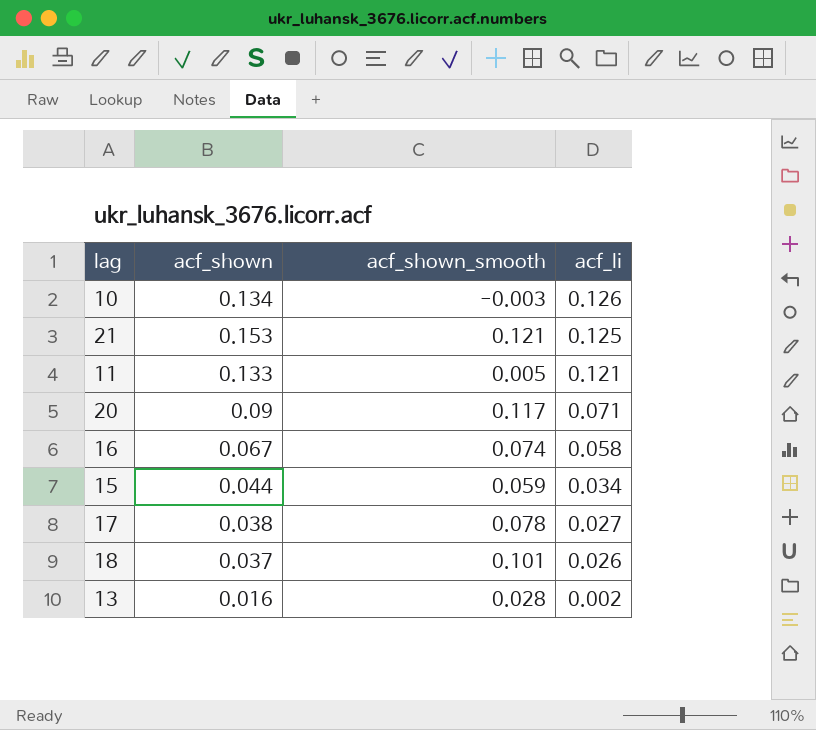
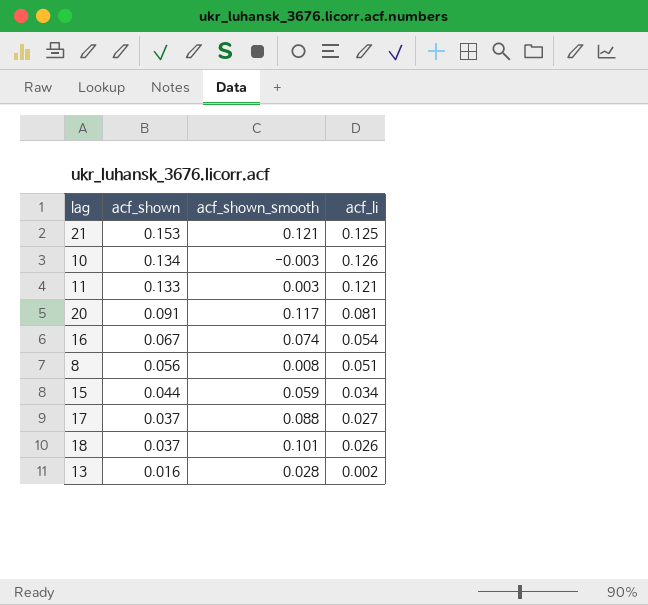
row order: acf_li descending -> acf_shown descending
11 | acf_shown_smooth: 0.005 -> 0.003
20 | acf_shown: 0.09 -> 0.091
20 | acf_li: 0.071 -> 0.081
16 | acf_li: 0.058 -> 0.054
row 8: none -> 0.056 | 0.008 | 0.051
17 | acf_shown: 0.038 -> 0.037
17 | acf_shown_smooth: 0.078 -> 0.088

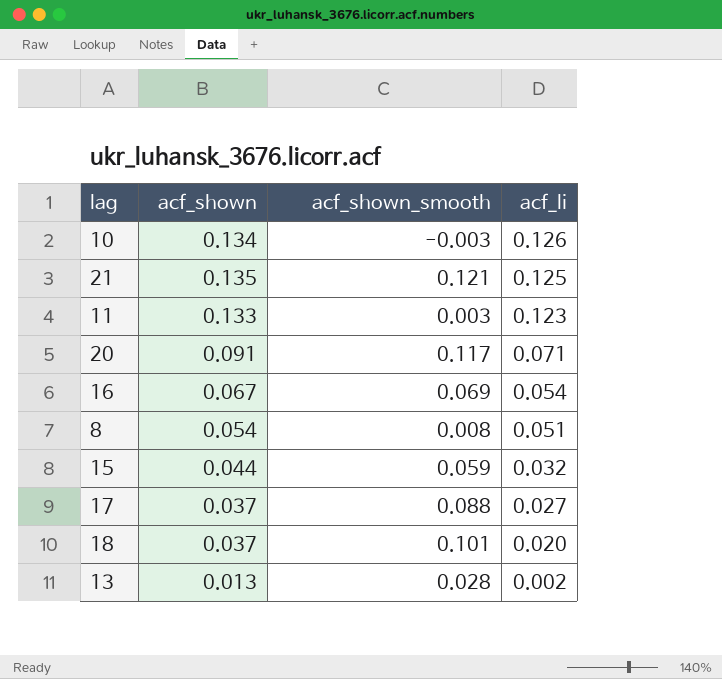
row order: acf_shown descending -> acf_li descending
21 | acf_shown: 0.153 -> 0.135
11 | acf_li: 0.121 -> 0.123
20 | acf_li: 0.081 -> 0.071
16 | acf_shown_smooth: 0.074 -> 0.069
8 | acf_shown: 0.056 -> 0.054
15 | acf_li: 0.034 -> 0.032
18 | acf_li: 0.026 -> 0.020
13 | acf_shown: 0.016 -> 0.013

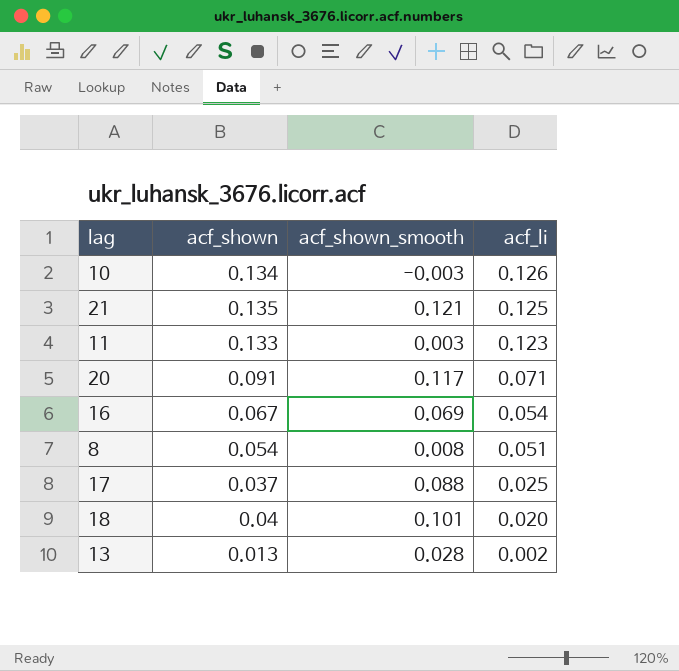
row 15: 0.044 | 0.059 | 0.032 -> none
17 | acf_li: 0.027 -> 0.025
18 | acf_shown: 0.037 -> 0.04

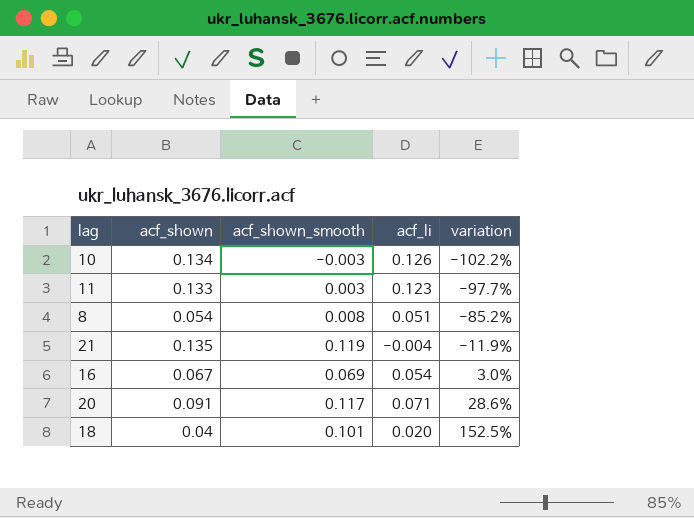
row order: acf_li descending -> variation ascending
column variation | formula: none -> ([acf_shown_smooth] - [acf_shown]) / [acf_shown]
row 17: 0.037 | 0.088 | 0.025 -> none
row 13: 0.013 | 0.028 | 0.002 -> none
21 | acf_shown_smooth: 0.121 -> 0.119
21 | acf_li: 0.125 -> -0.004

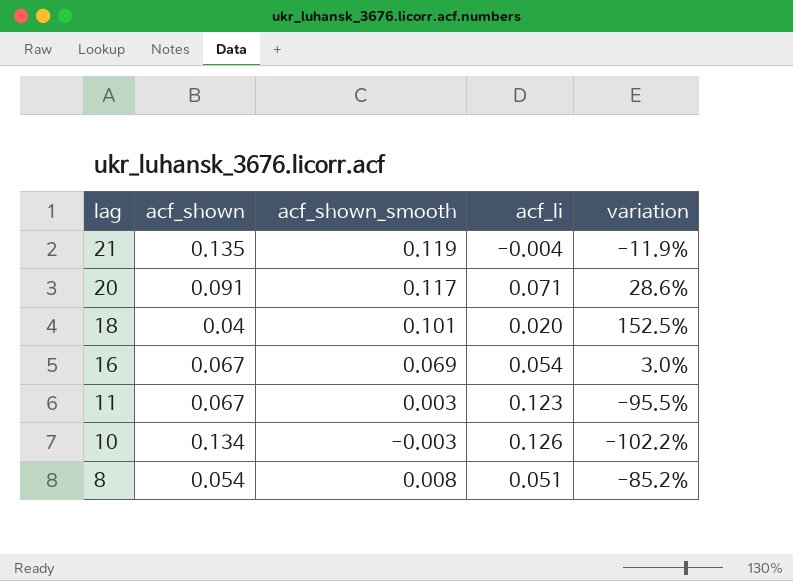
row order: variation ascending -> lag descending
11 | acf_shown: 0.133 -> 0.067
11 | variation: -97.7% -> -95.5%

